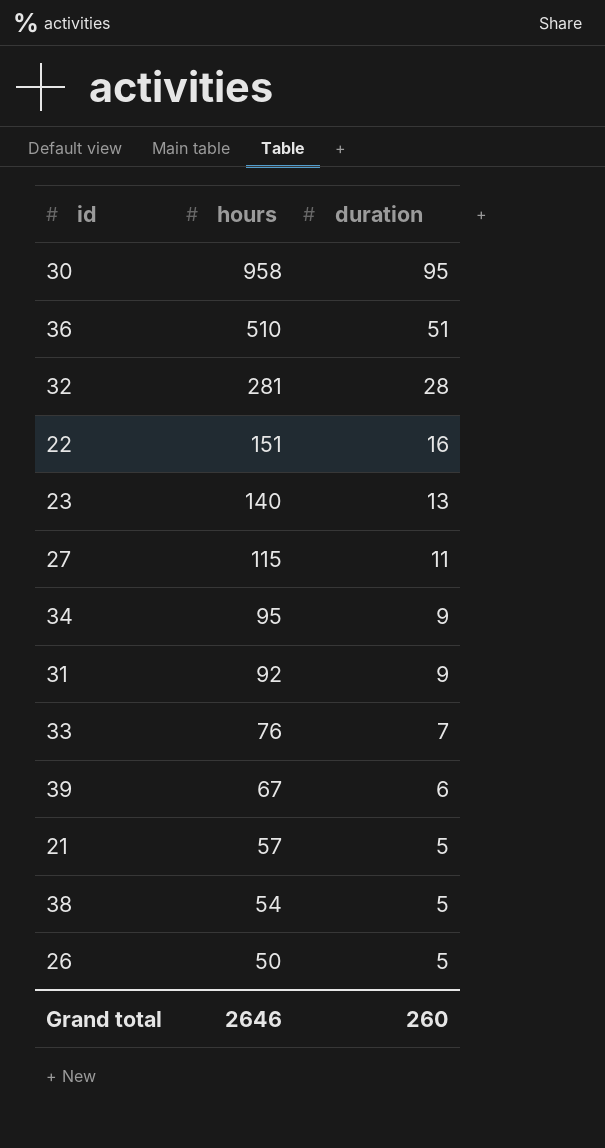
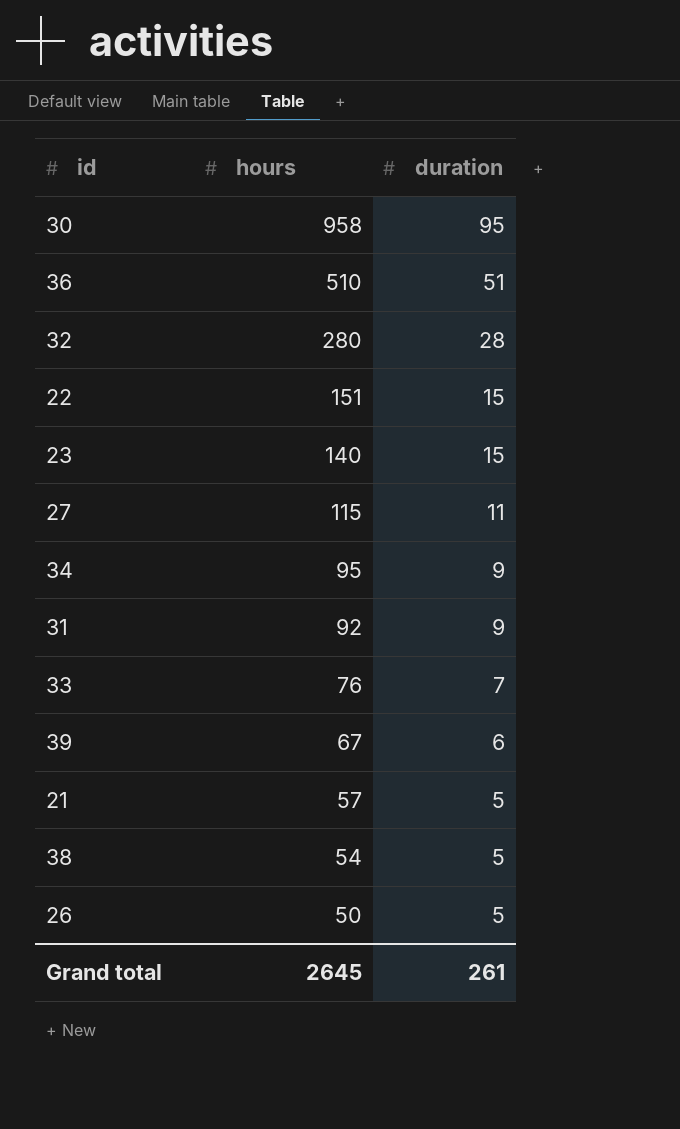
32 | hours: 281 -> 280
22 | duration: 16 -> 15
23 | duration: 13 -> 15
Grand total | hours: 2646 -> 2645
Grand total | duration: 260 -> 261

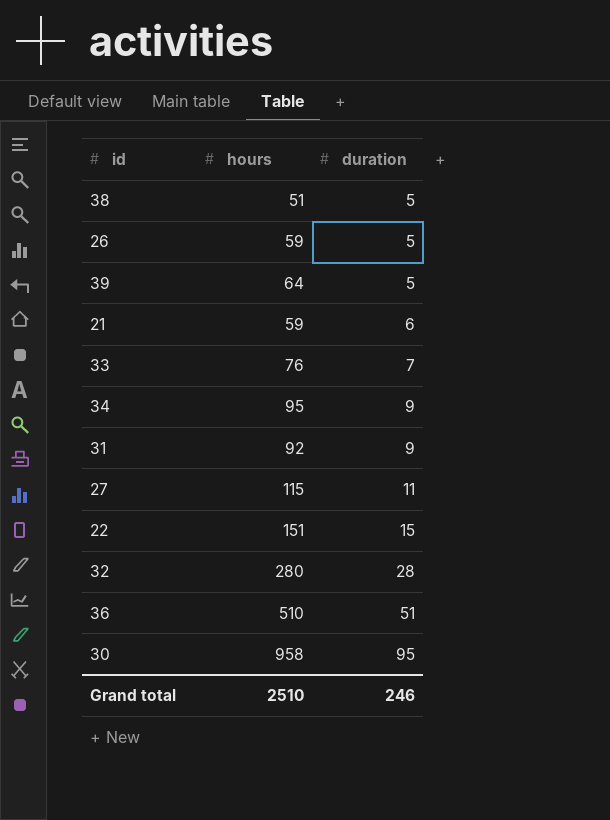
row order: hours descending -> duration ascending
row 23: 140 | 15 -> none
38 | hours: 54 -> 51
26 | hours: 50 -> 59
39 | hours: 67 -> 64
39 | duration: 6 -> 5
21 | hours: 57 -> 59
21 | duration: 5 -> 6
Grand total | hours: 2645 -> 2510
Grand total | duration: 261 -> 246

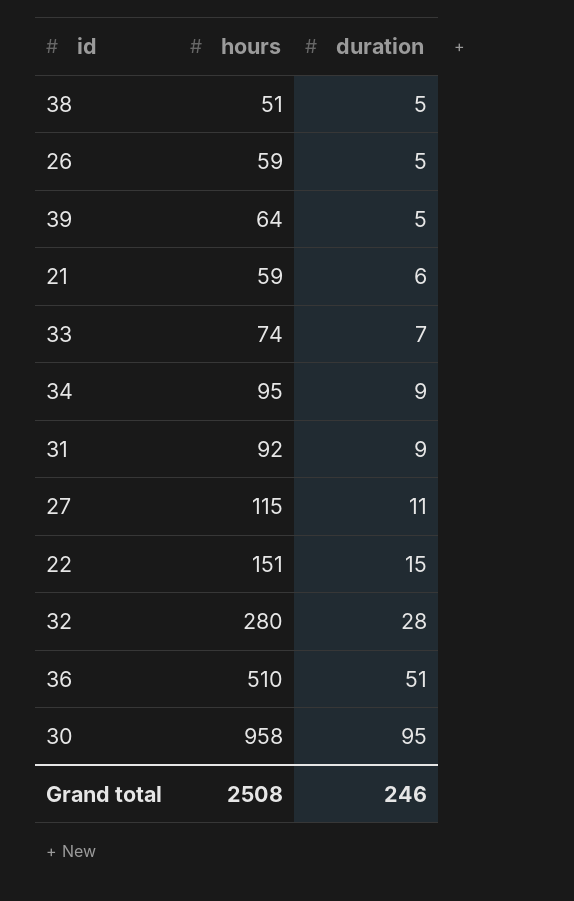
33 | hours: 76 -> 74
Grand total | hours: 2510 -> 2508

